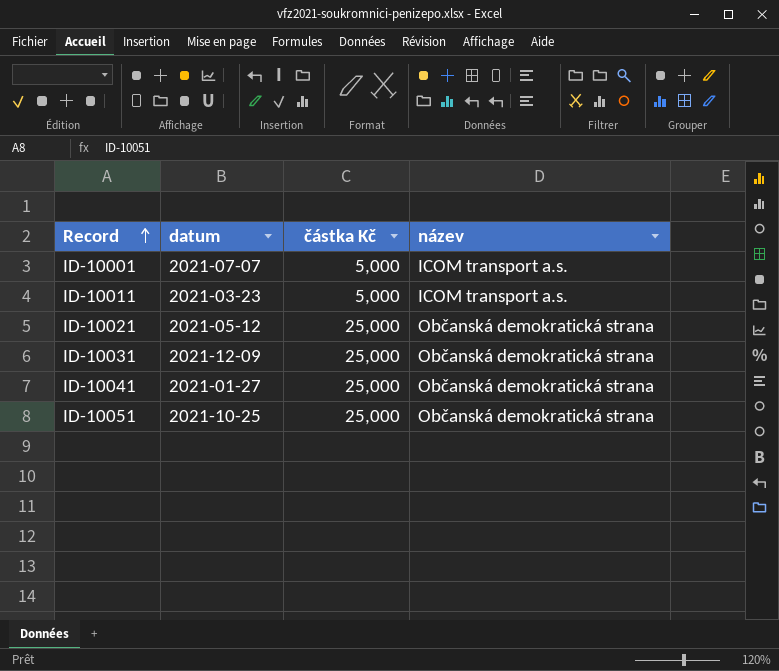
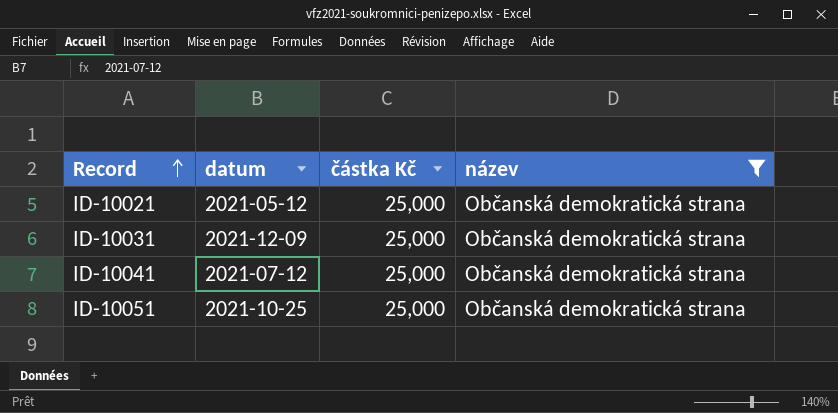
filter: none -> název = Občanská demokratická strana
ID-10041 | datum: 2021-01-27 -> 2021-07-12

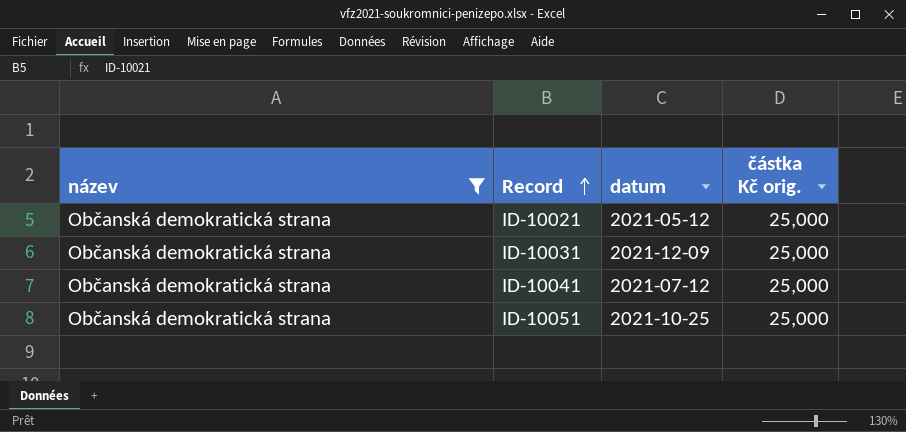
column název | position: 4 -> 1
column name: částka Kč -> částka Kč orig.

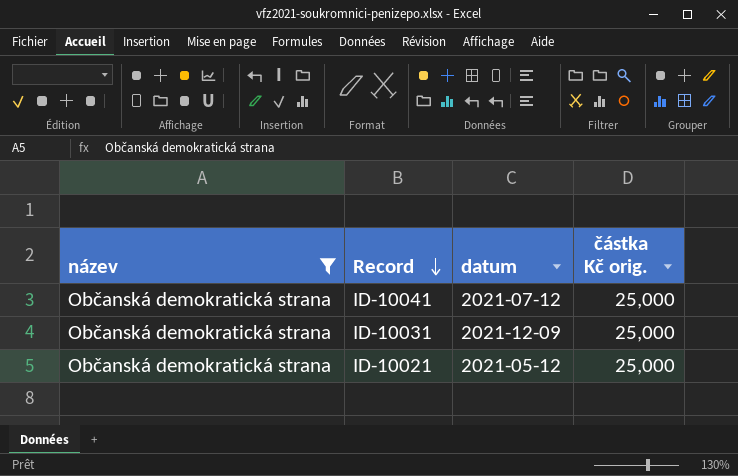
row order: Record ascending -> Record descending
row ID-10051: Občanská demokratická strana | 2021-10-25 | 25,000 -> none

